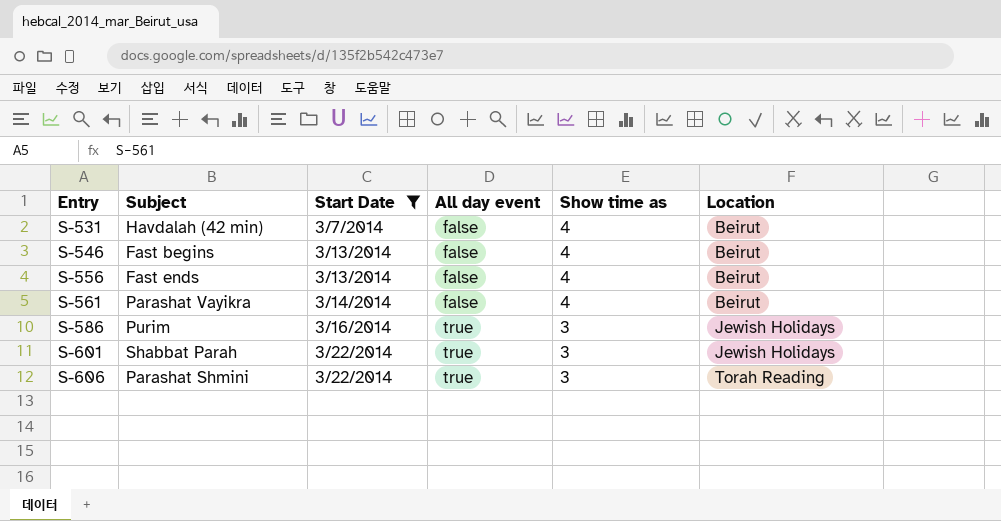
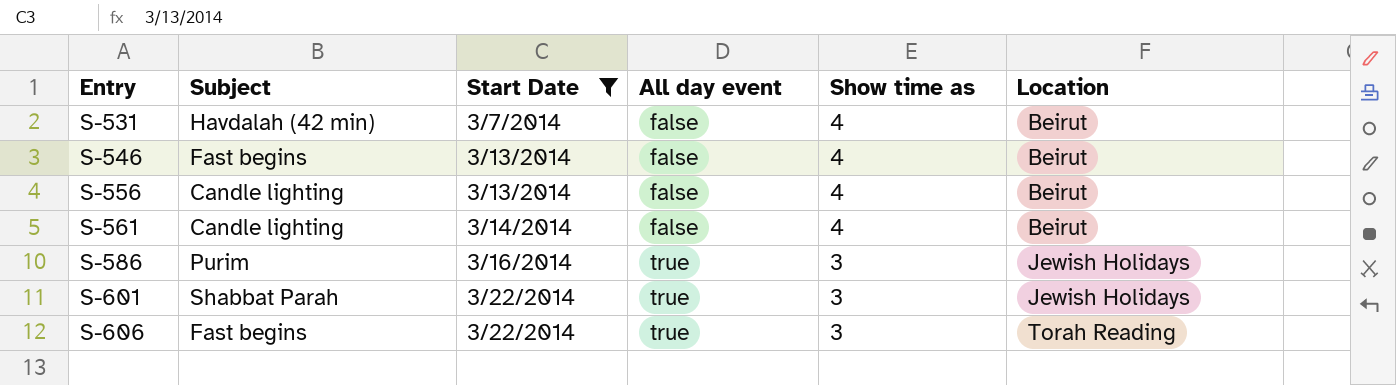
S-556 | Subject: Fast ends -> Candle lighting
S-561 | Subject: Parashat Vayikra -> Candle lighting
S-606 | Subject: Parashat Shmini -> Fast begins

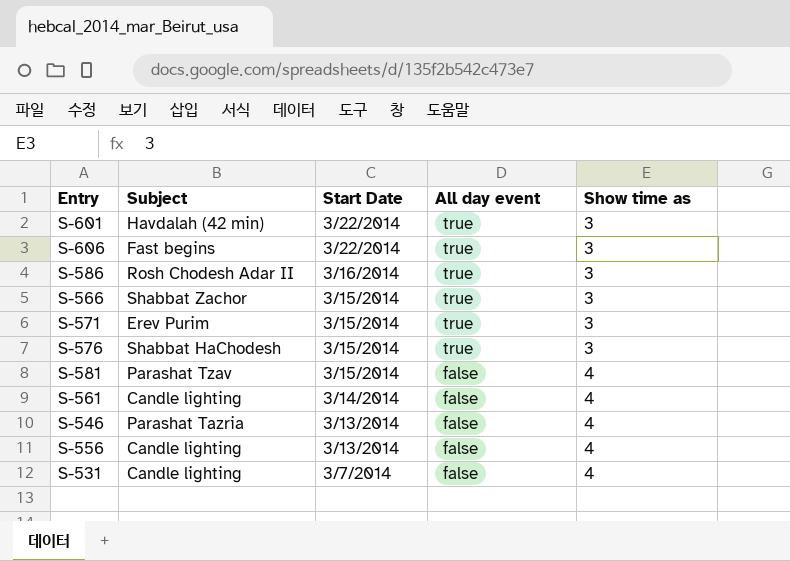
filter: Start Date != 3/15/2014 -> none
row order: Entry ascending -> Start Date descending
column Location | position: 6 -> none
S-601 | Subject: Shabbat Parah -> Havdalah (42 min)
S-586 | Subject: Purim -> Rosh Chodesh Adar II
S-546 | Subject: Fast begins -> Parashat Tazria
S-531 | Subject: Havdalah (42 min) -> Candle lighting

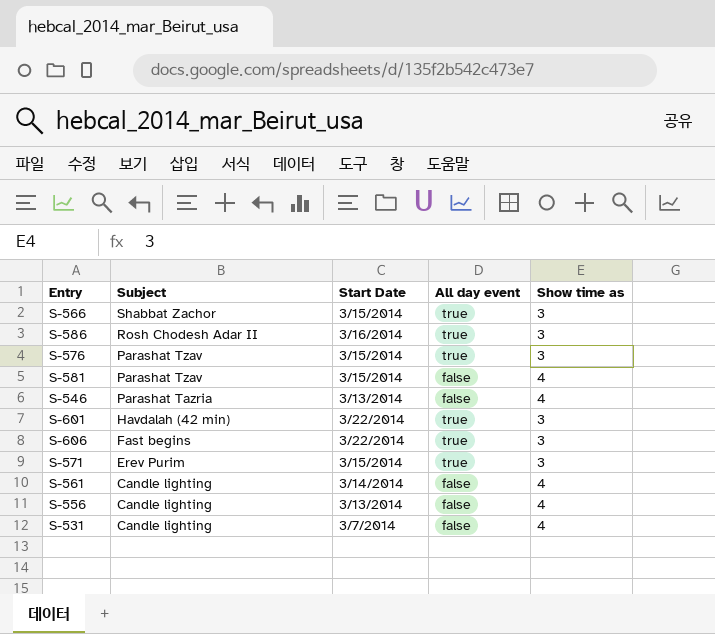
row order: Start Date descending -> Subject descending
S-576 | Subject: Shabbat HaChodesh -> Parashat Tzav

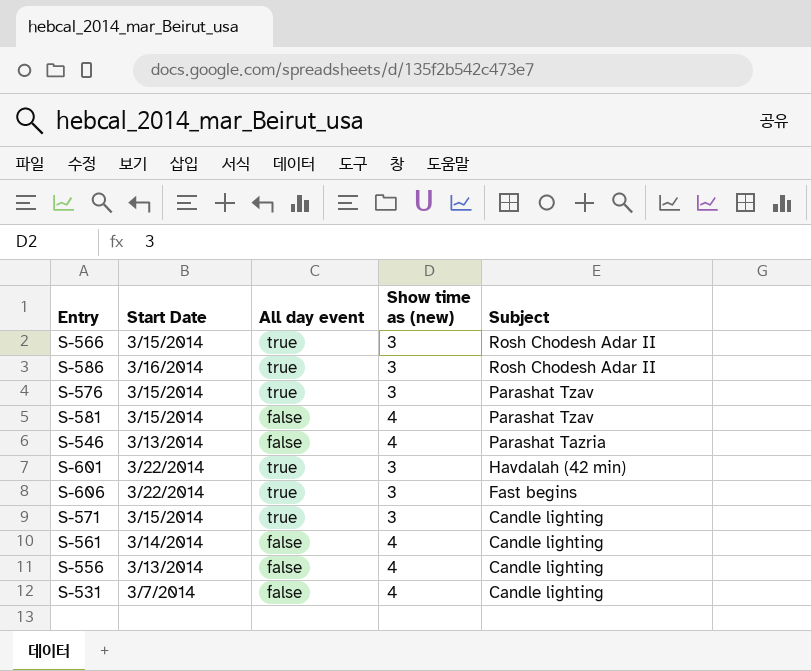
column name: Show time as -> Show time as (new)
column Subject | position: 2 -> 5
S-566 | Subject: Shabbat Zachor -> Rosh Chodesh Adar II
S-571 | Subject: Erev Purim -> Candle lighting

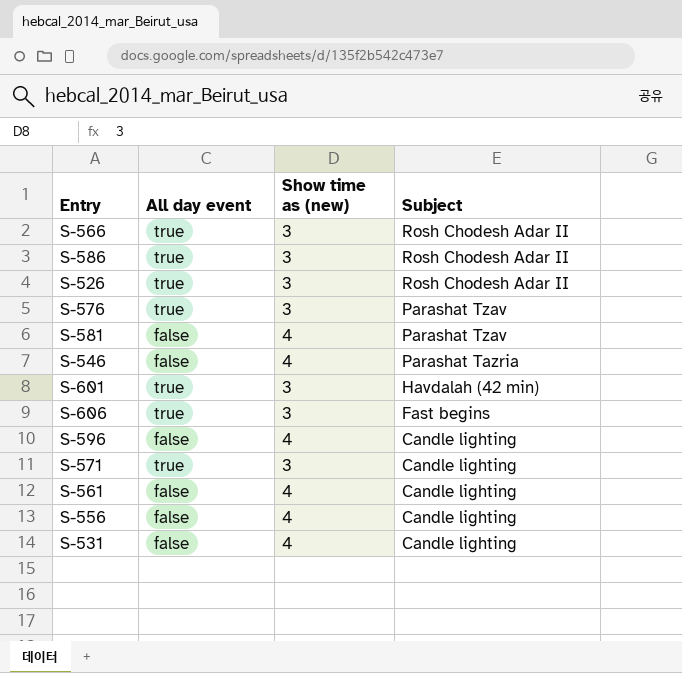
column Start Date | position: 2 -> none
row S-526: none -> true | 3 | Rosh Chodesh Adar II
row S-596: none -> false | 4 | Candle lighting

